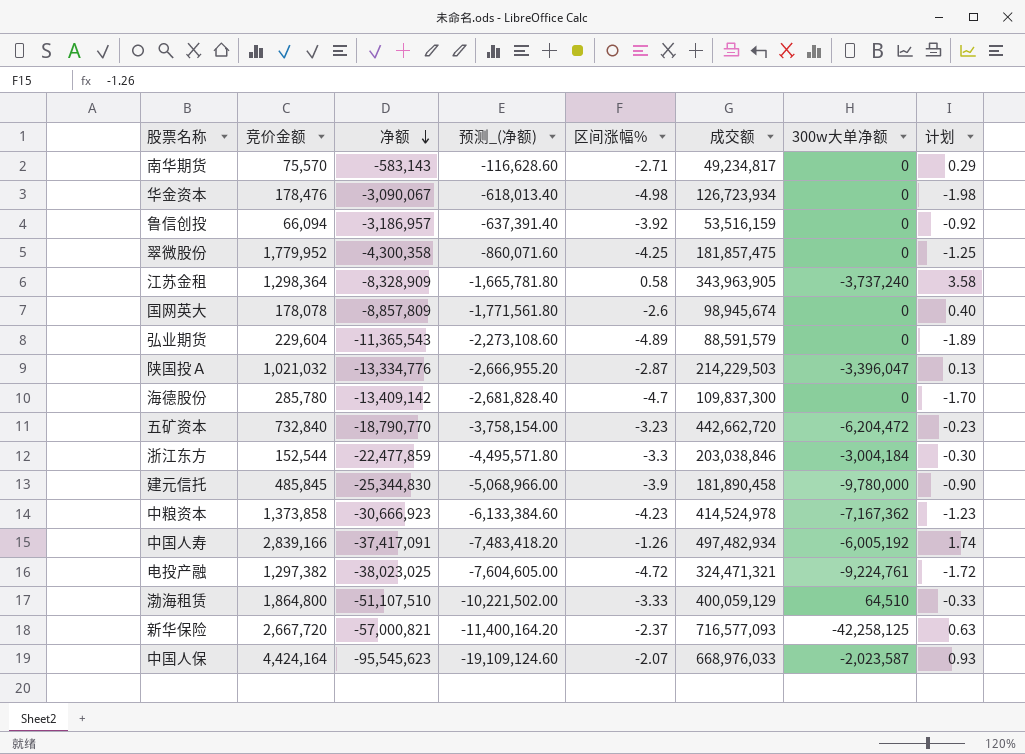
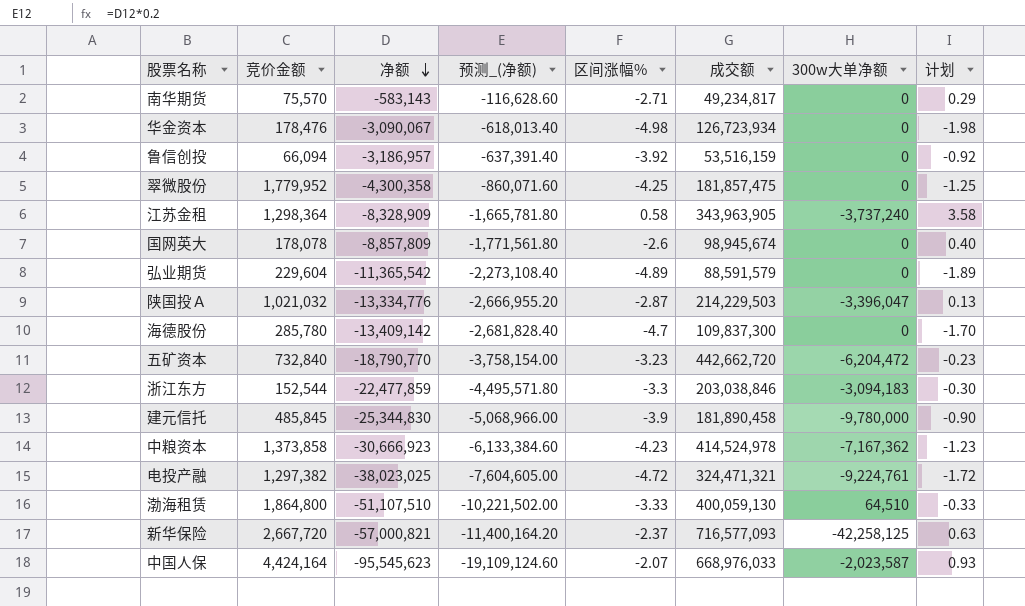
row 中国人寿: 2,839,166 | -37,417,091 | -7,483,418.20 | -1.26 | 497,482,934 | -6,005,192 | 1.74 -> none
弘业期货 | 净额: -11,365,543 -> -11,365,542
弘业期货 | 预测_(净额): -2,273,108.60 -> -2,273,108.40
浙江东方 | 300w大单净额: -3,004,184 -> -3,094,183
渤海租赁 | 成交额: 400,059,129 -> 400,059,130

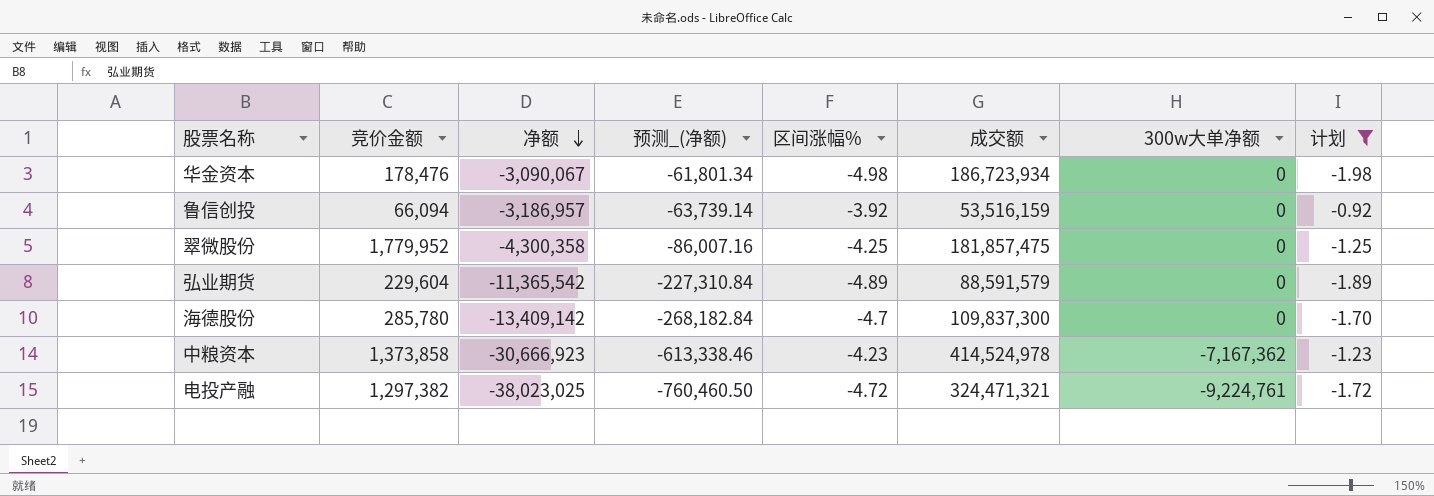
filter: none -> 计划 <= -0.92
column 预测_(净额) | formula: [净额] * 0.2 -> [净额] * 0.02
华金资本 | 成交额: 126,723,934 -> 186,723,934

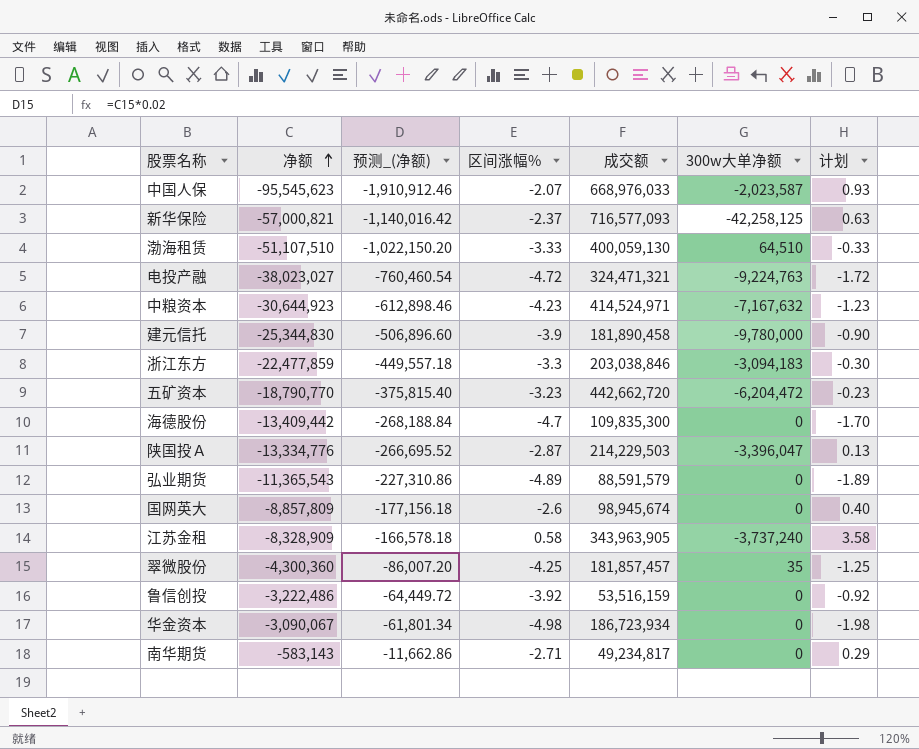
filter: 计划 <= -0.92 -> none
row order: 净额 descending -> 净额 ascending
column 竞价金额 | position: 2 -> none
电投产融 | 净额: -38,023,025 -> -38,023,027
电投产融 | 预测_(净额): -760,460.50 -> -760,460.54
电投产融 | 300w大单净额: -9,224,761 -> -9,224,763
中粮资本 | 净额: -30,666,923 -> -30,644,923
中粮资本 | 预测_(净额): -613,338.46 -> -612,898.46
中粮资本 | 成交额: 414,524,978 -> 414,524,971
中粮资本 | 300w大单净额: -7,167,362 -> -7,167,632
海德股份 | 净额: -13,409,142 -> -13,409,442
海德股份 | 预测_(净额): -268,182.84 -> -268,188.84
海德股份 | 成交额: 109,837,300 -> 109,835,300
弘业期货 | 净额: -11,365,542 -> -11,365,543
弘业期货 | 预测_(净额): -227,310.84 -> -227,310.86
翠微股份 | 净额: -4,300,358 -> -4,300,360
翠微股份 | 预测_(净额): -86,007.16 -> -86,007.20
翠微股份 | 成交额: 181,857,475 -> 181,857,457
翠微股份 | 300w大单净额: 0 -> 35
鲁信创投 | 净额: -3,186,957 -> -3,222,486
鲁信创投 | 预测_(净额): -63,739.14 -> -64,449.72

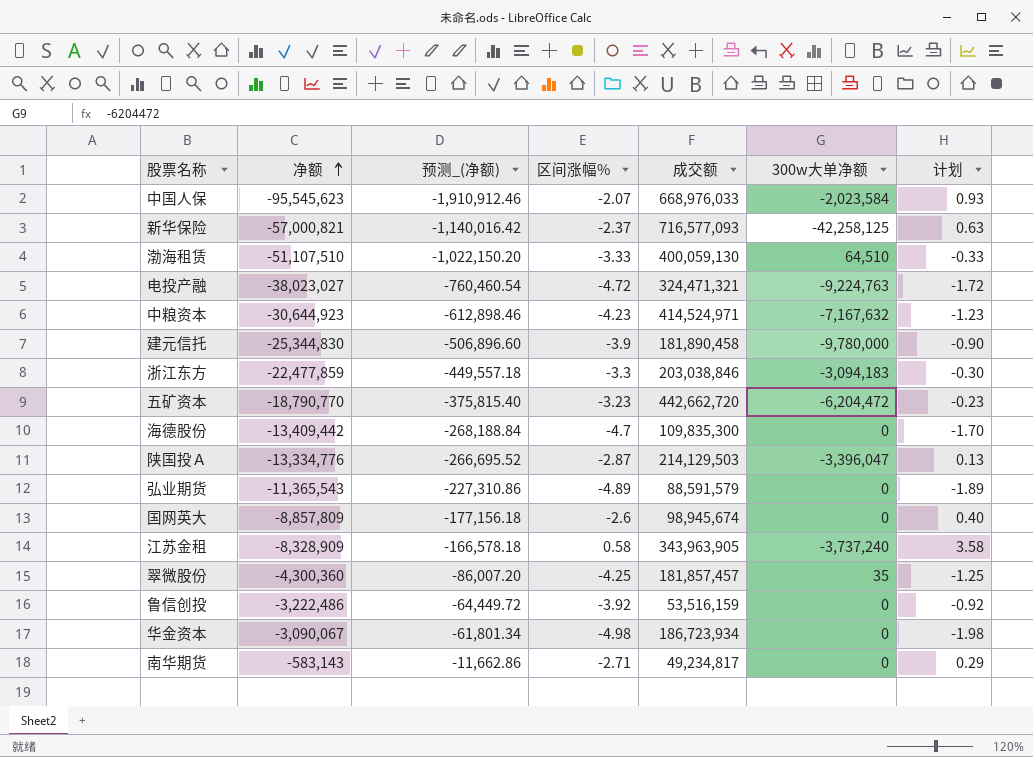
中国人保 | 300w大单净额: -2,023,587 -> -2,023,584
陕国投Ａ | 成交额: 214,229,503 -> 214,129,503

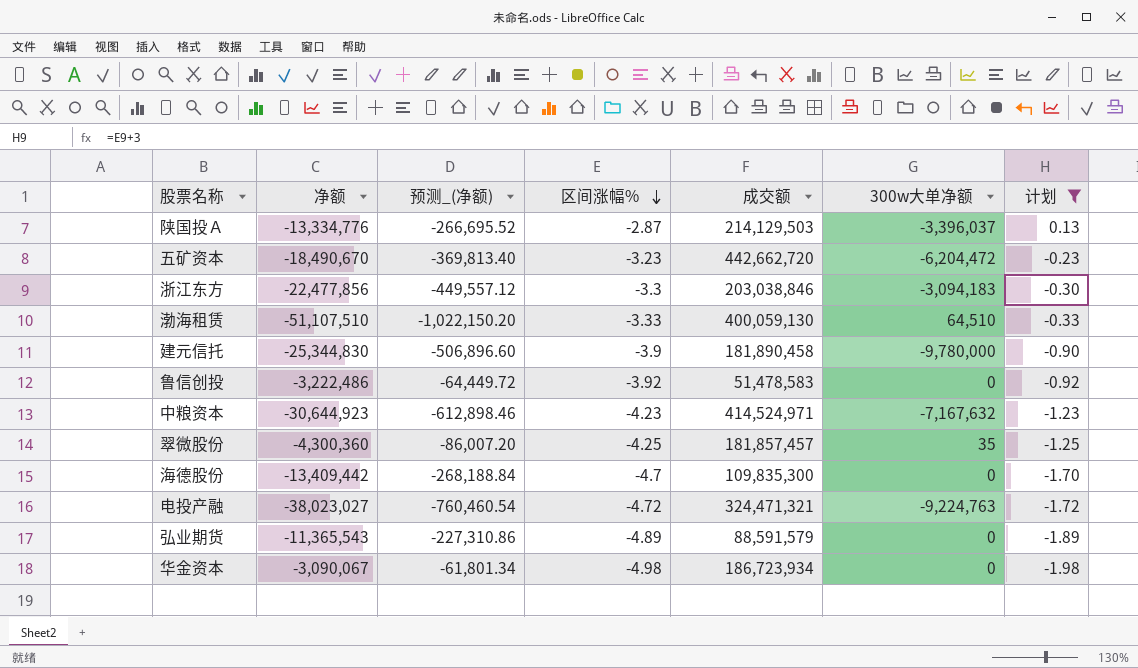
filter: none -> 计划 <= 0.13
row order: 净额 ascending -> 区间涨幅% descending
陕国投Ａ | 300w大单净额: -3,396,047 -> -3,396,037
五矿资本 | 净额: -18,790,770 -> -18,490,670
五矿资本 | 预测_(净额): -375,815.40 -> -369,813.40
浙江东方 | 净额: -22,477,859 -> -22,477,856
浙江东方 | 预测_(净额): -449,557.18 -> -449,557.12
鲁信创投 | 成交额: 53,516,159 -> 51,478,583

